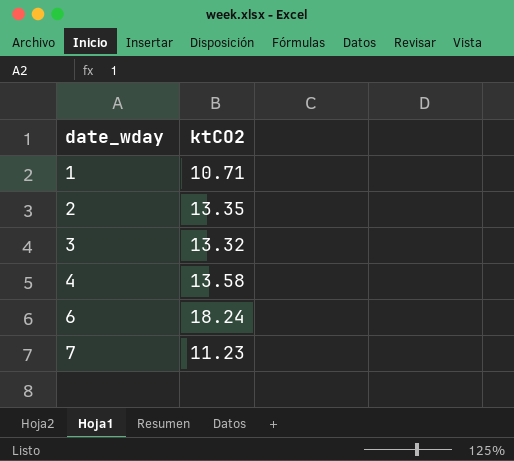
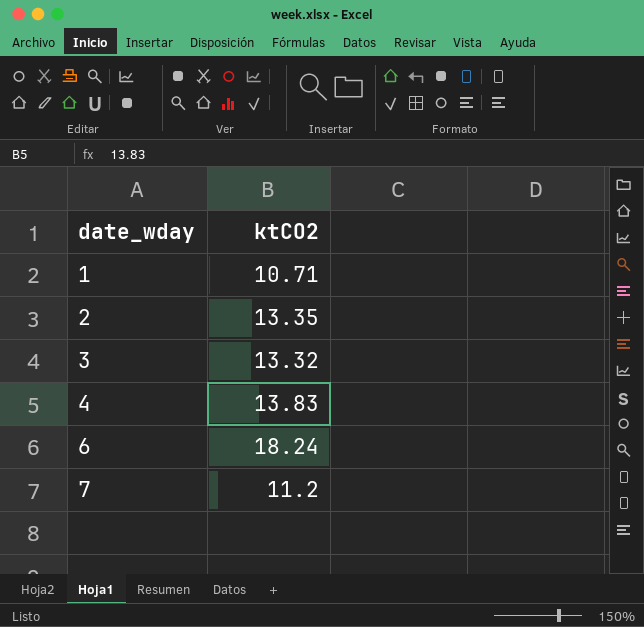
4 | ktCO2: 13.58 -> 13.83
7 | ktCO2: 11.23 -> 11.2

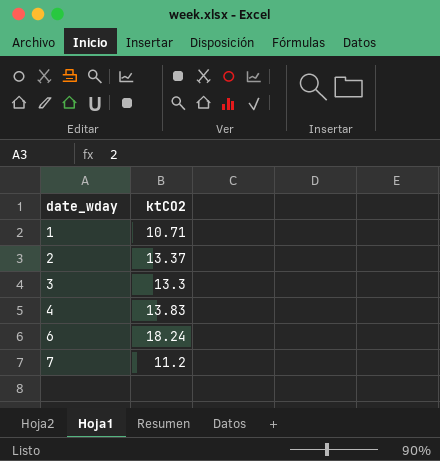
2 | ktCO2: 13.35 -> 13.37
3 | ktCO2: 13.32 -> 13.3

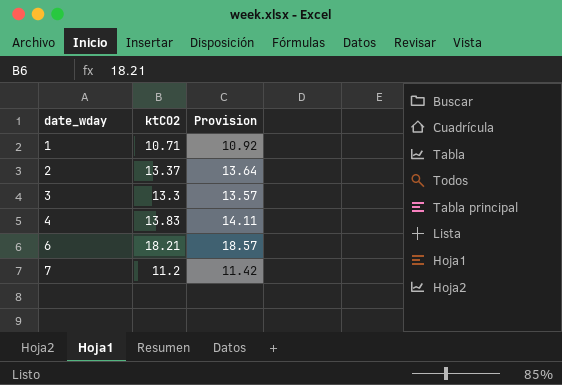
column Provision | formula: none -> [ktCO2] * 1.02
6 | ktCO2: 18.24 -> 18.21

